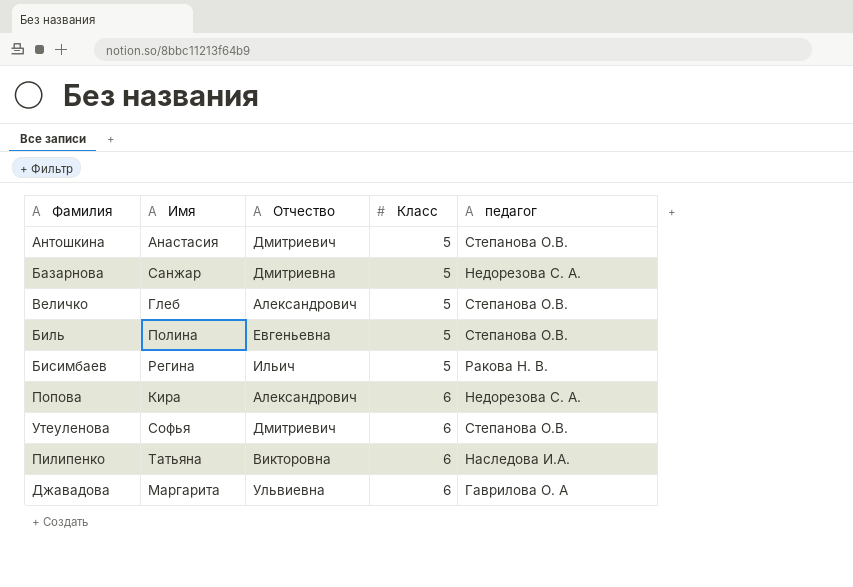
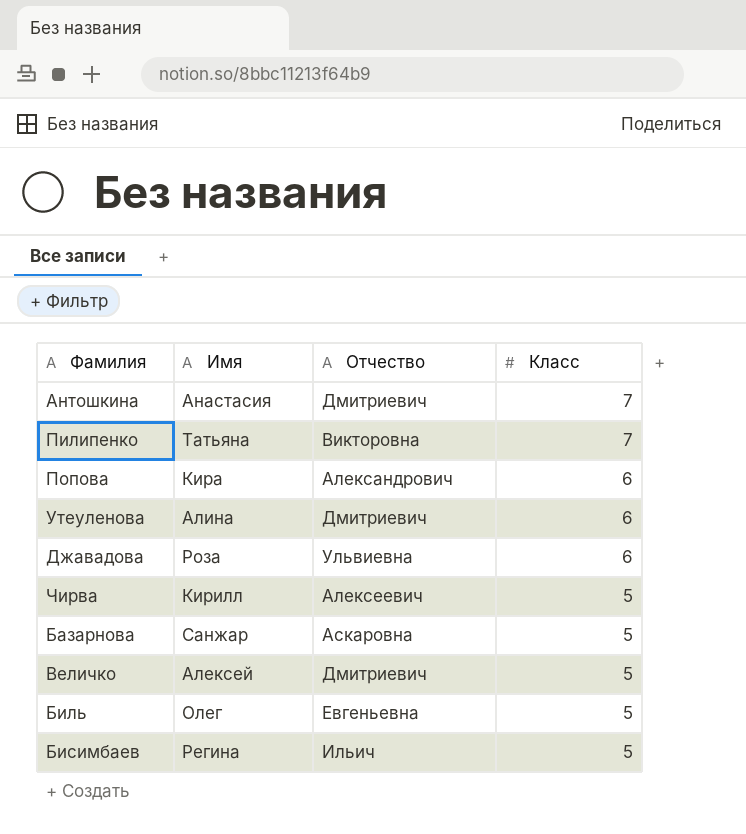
row order: Класс ascending -> Класс descending
column педагог | position: 5 -> none
Антошкина | Класс: 5 -> 7
Пилипенко | Класс: 6 -> 7
Утеуленова | Имя: Софья -> Алина
Джавадова | Имя: Маргарита -> Роза
row Чирва: none -> Кирилл | Алексеевич | 5
Базарнова | Отчество: Дмитриевна -> Аскаровна
Величко | Имя: Глеб -> Алексей
Величко | Отчество: Александрович -> Дмитриевич
Биль | Имя: Полина -> Олег

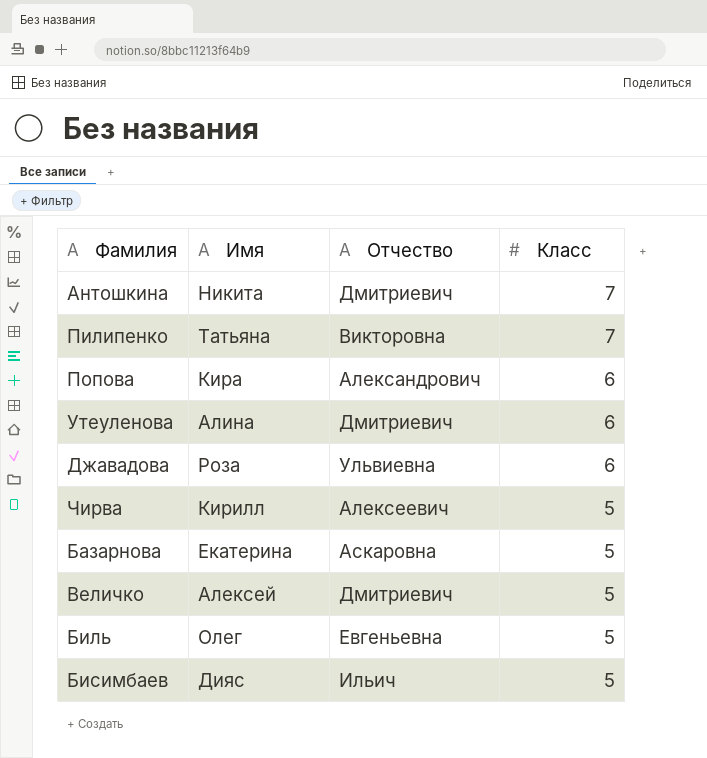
Антошкина | Имя: Анастасия -> Никита
Базарнова | Имя: Санжар -> Екатерина
Бисимбаев | Имя: Регина -> Дияс

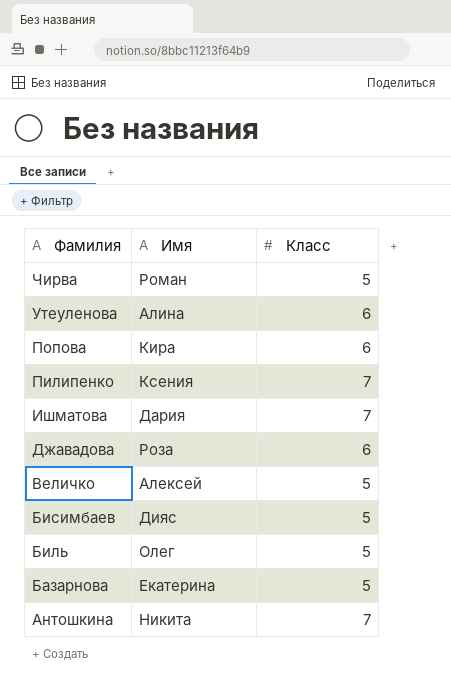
row order: Класс descending -> Фамилия descending
column Отчество | position: 3 -> none
Чирва | Имя: Кирилл -> Роман
Пилипенко | Имя: Татьяна -> Ксения
row Ишматова: none -> Дария | 7

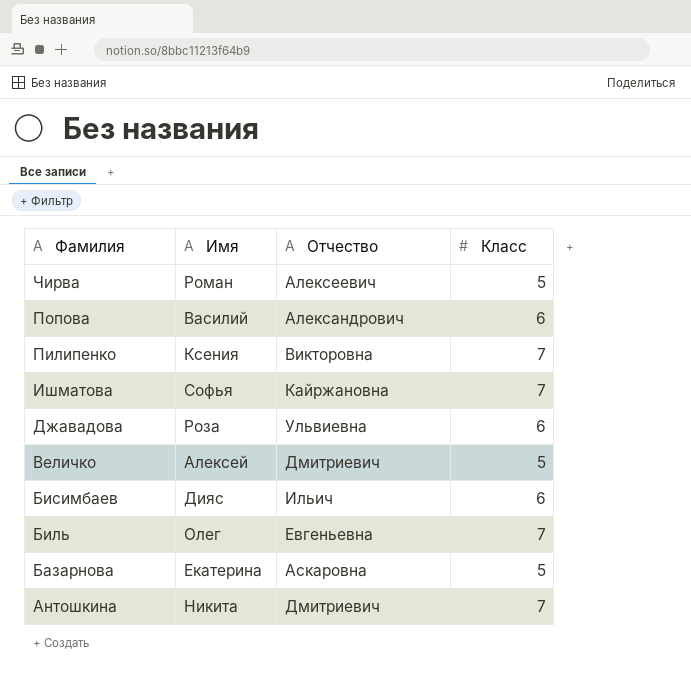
column Отчество | position: none -> 3
row Утеуленова: Алина | 6 -> none
Попова | Имя: Кира -> Василий
Ишматова | Имя: Дария -> Софья
Бисимбаев | Класс: 5 -> 6
Биль | Класс: 5 -> 7

